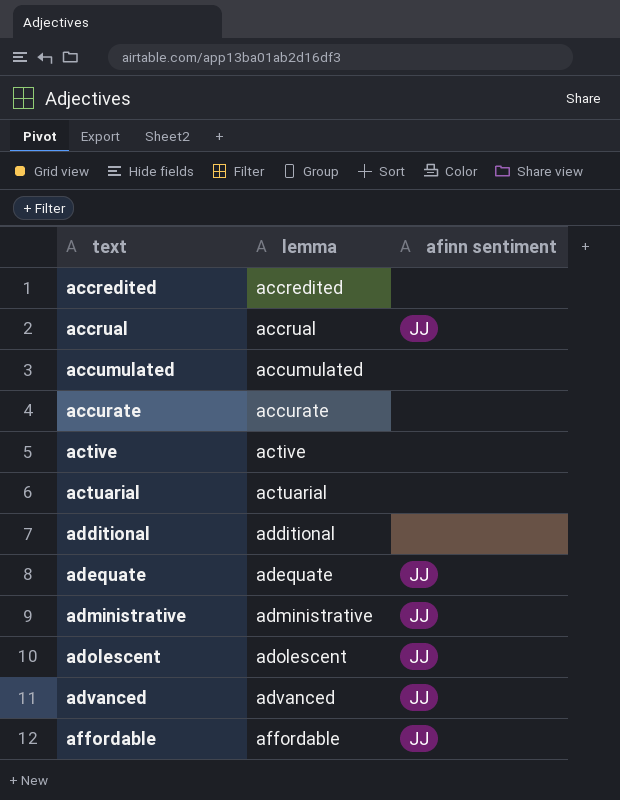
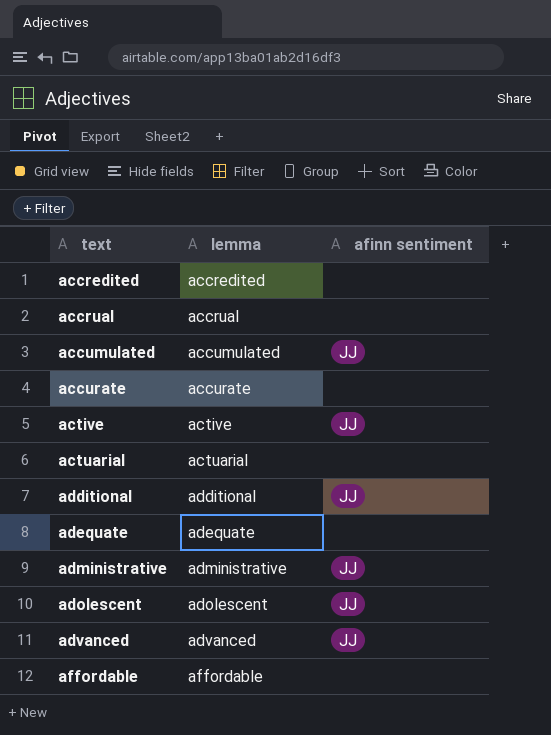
accrual | afinn sentiment: JJ -> none
accumulated | afinn sentiment: none -> JJ
active | afinn sentiment: none -> JJ
additional | afinn sentiment: none -> JJ
adequate | afinn sentiment: JJ -> none
affordable | afinn sentiment: JJ -> none

